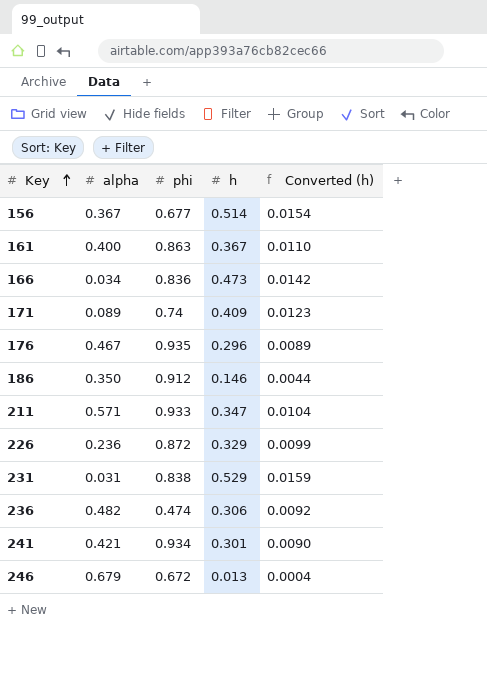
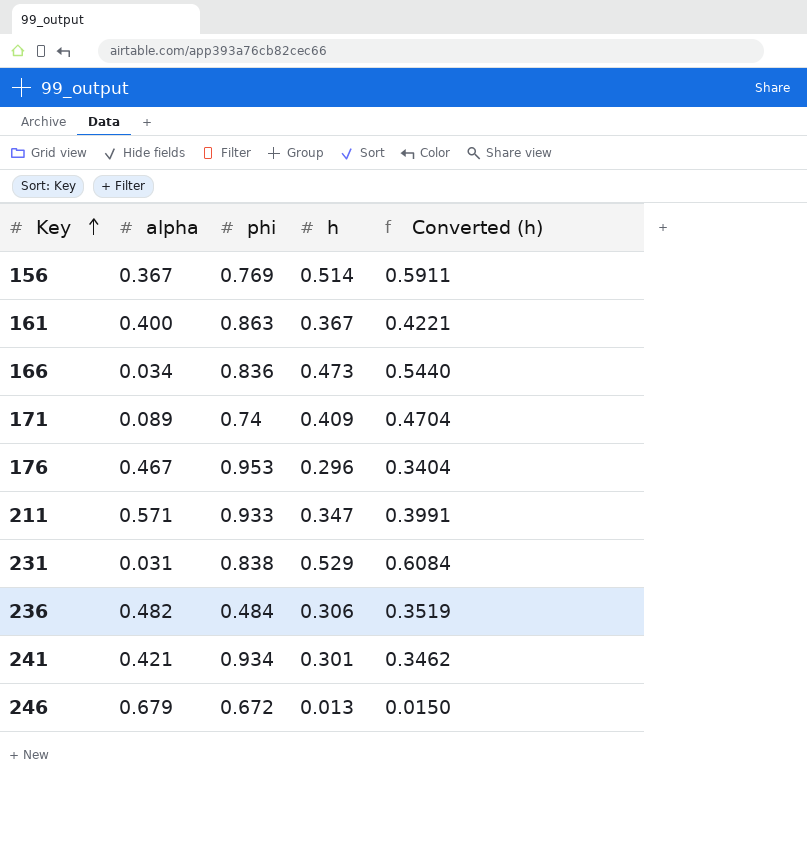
column Converted (h) | formula: [h] * 0.03 -> [h] * 1.15
row 186: 0.350 | 0.912 | 0.146 | 0.0044 -> none
row 226: 0.236 | 0.872 | 0.329 | 0.0099 -> none
156 | phi: 0.677 -> 0.769
176 | phi: 0.935 -> 0.953
236 | phi: 0.474 -> 0.484

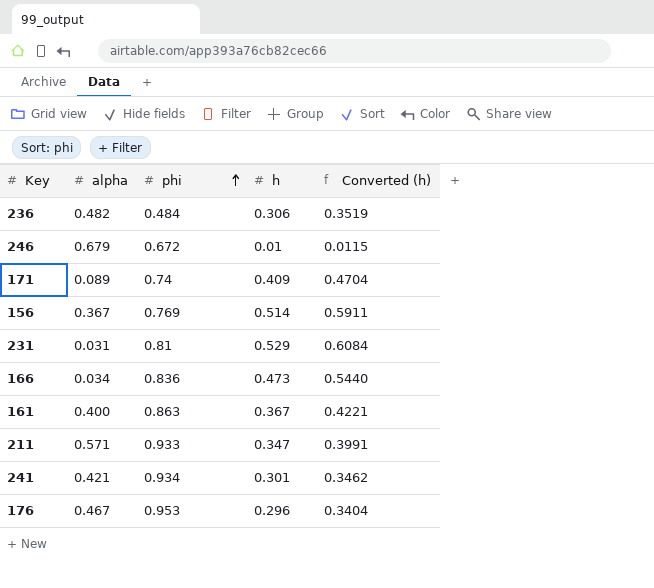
row order: Key ascending -> phi ascending
246 | h: 0.013 -> 0.01
246 | Converted (h): 0.0150 -> 0.0115
231 | phi: 0.838 -> 0.81

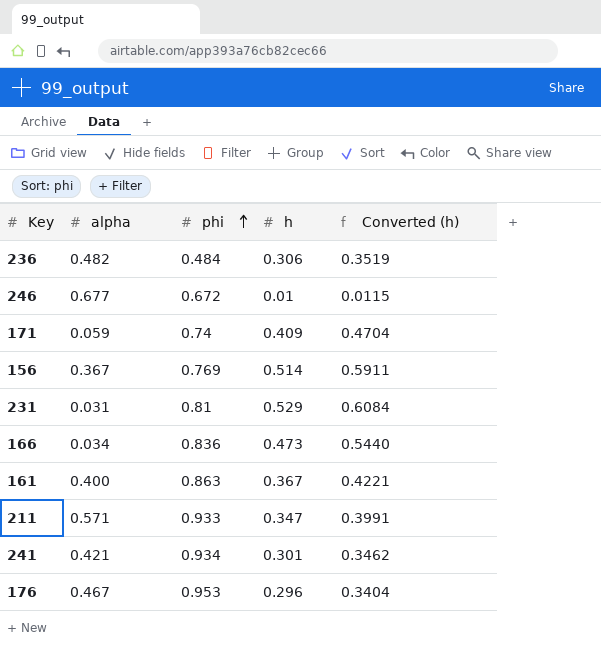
246 | alpha: 0.679 -> 0.677
171 | alpha: 0.089 -> 0.059

